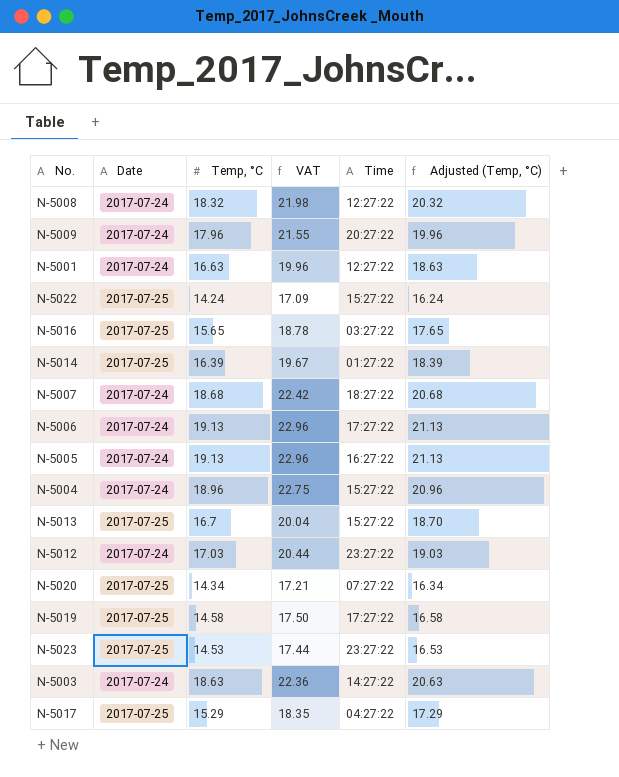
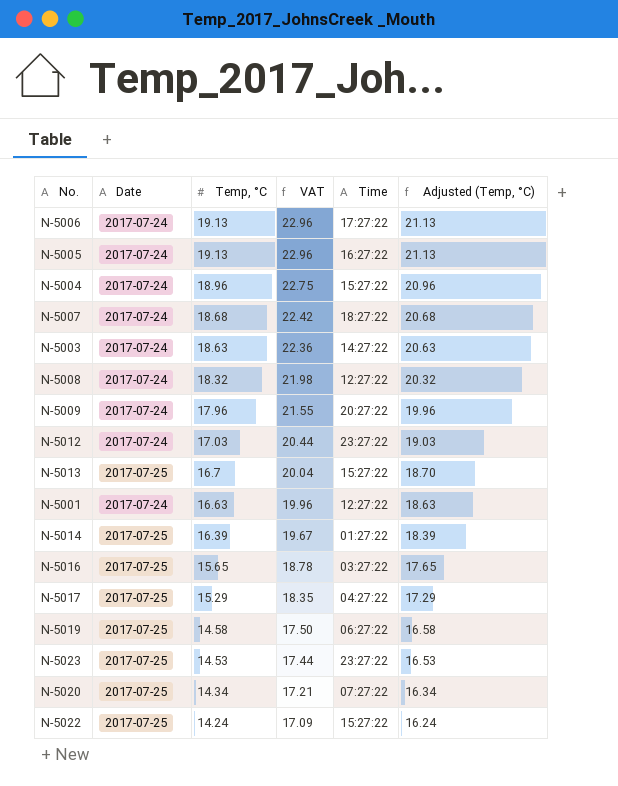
row order: none -> Temp, °C descending
N-5019 | Time: 17:27:22 -> 06:27:22

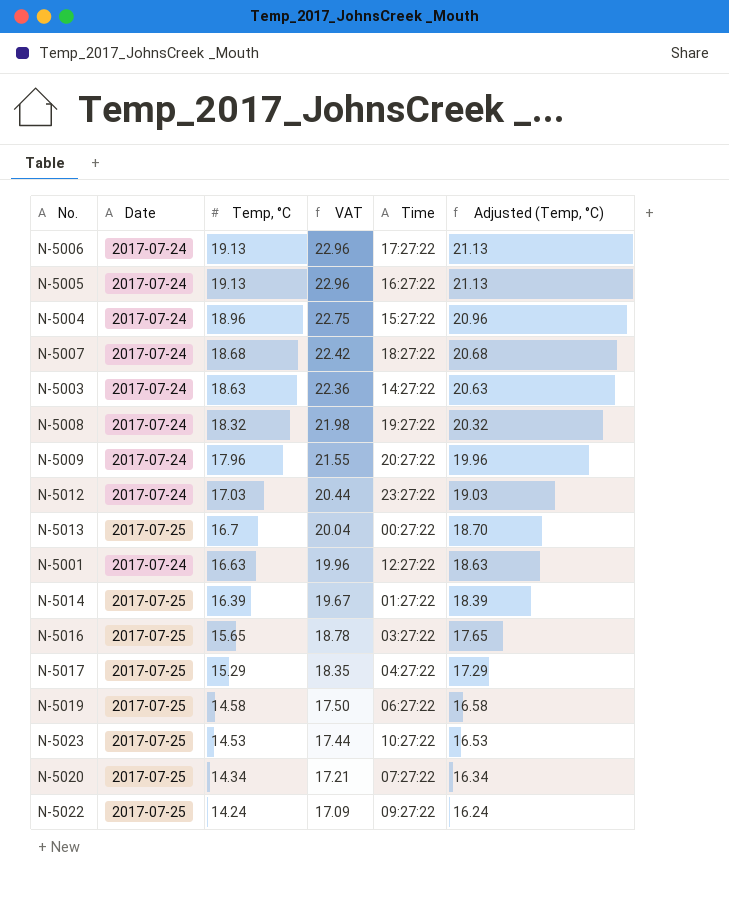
N-5008 | Time: 12:27:22 -> 19:27:22
N-5013 | Time: 15:27:22 -> 00:27:22
N-5023 | Time: 23:27:22 -> 10:27:22
N-5022 | Time: 15:27:22 -> 09:27:22

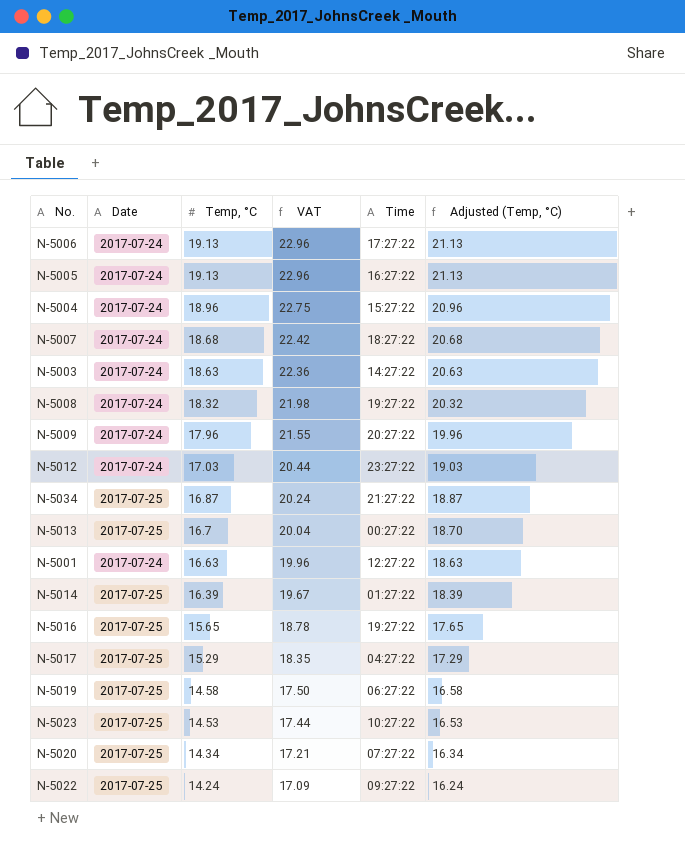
row N-5034: none -> 2017-07-25 | 16.87 | 20.24 | 21:27:22 | 18.87
N-5016 | Time: 03:27:22 -> 19:27:22

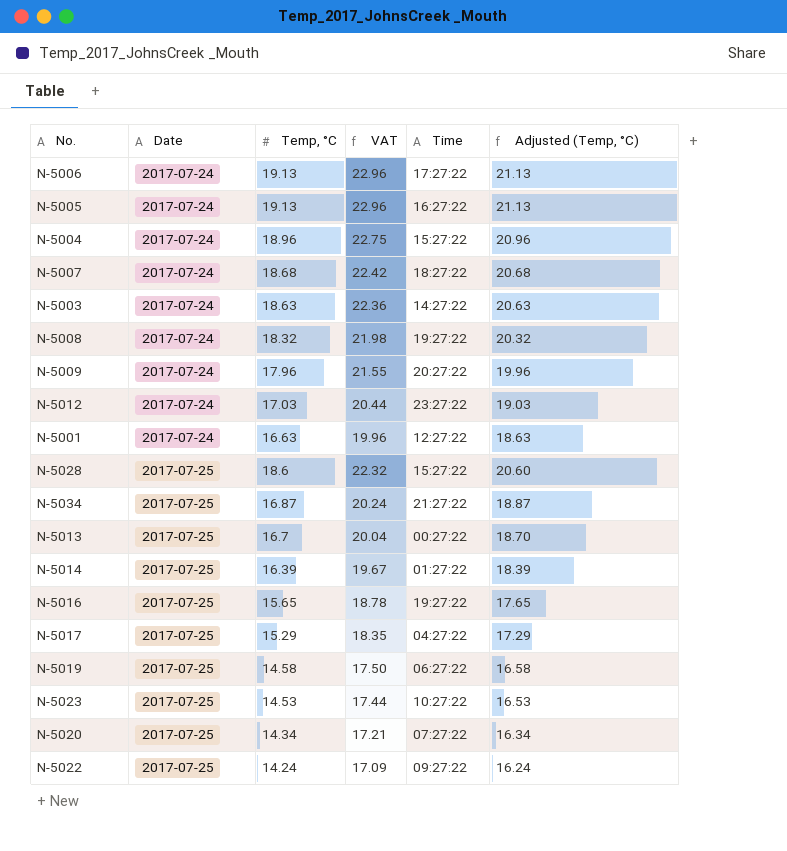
row order: Temp, °C descending -> Date ascending
row N-5028: none -> 2017-07-25 | 18.6 | 22.32 | 15:27:22 | 20.60

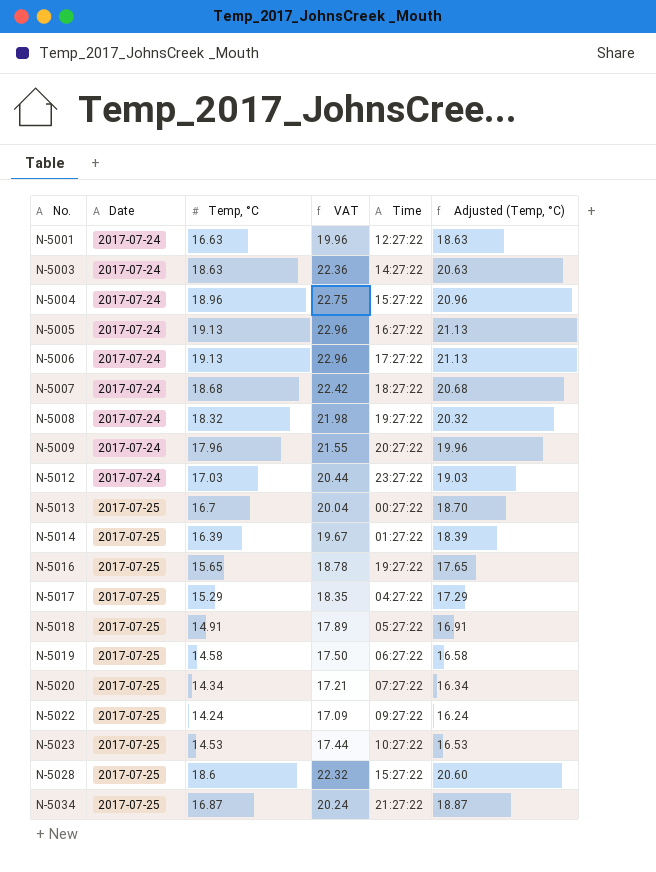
row order: Date ascending -> No. ascending
row N-5018: none -> 2017-07-25 | 14.91 | 17.89 | 05:27:22 | 16.91

